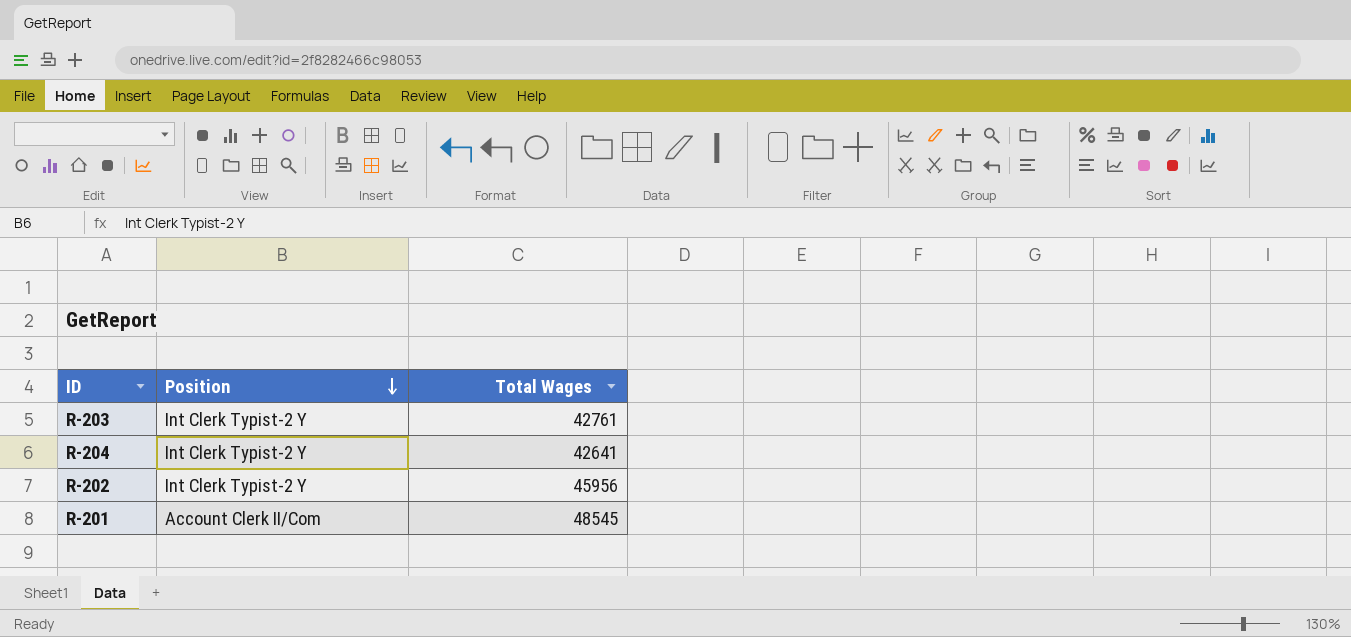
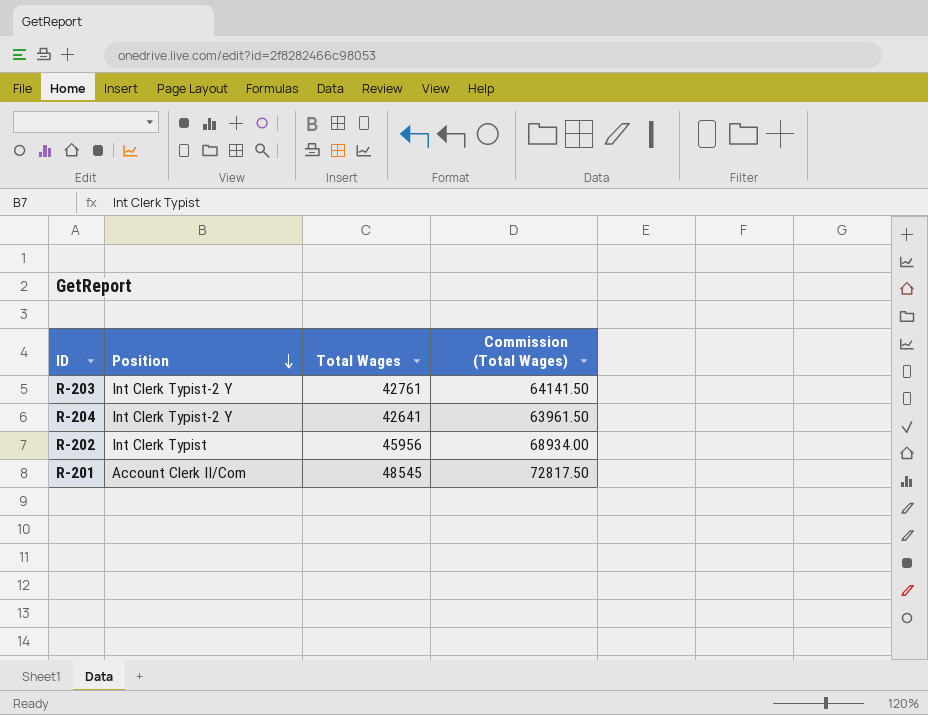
column Commission (Total Wages) | formula: none -> [Total Wages] * 1.5
R-202 | Position: Int Clerk Typist-2 Y -> Int Clerk Typist

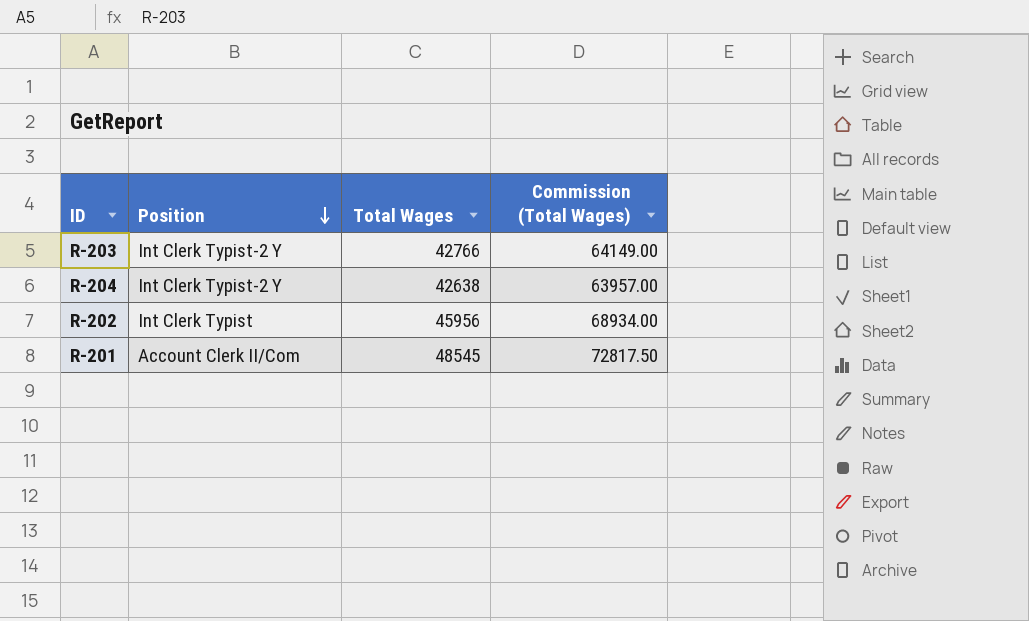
R-203 | Total Wages: 42761 -> 42766
R-203 | Commission (Total Wages): 64141.50 -> 64149.00
R-204 | Total Wages: 42641 -> 42638
R-204 | Commission (Total Wages): 63961.50 -> 63957.00

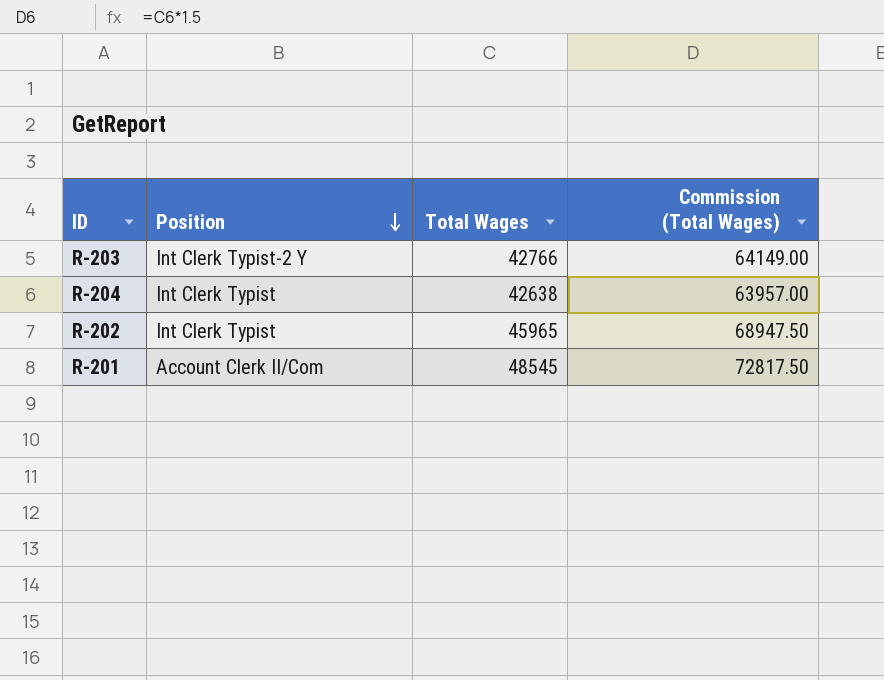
R-204 | Position: Int Clerk Typist-2 Y -> Int Clerk Typist
R-202 | Total Wages: 45956 -> 45965
R-202 | Commission (Total Wages): 68934.00 -> 68947.50

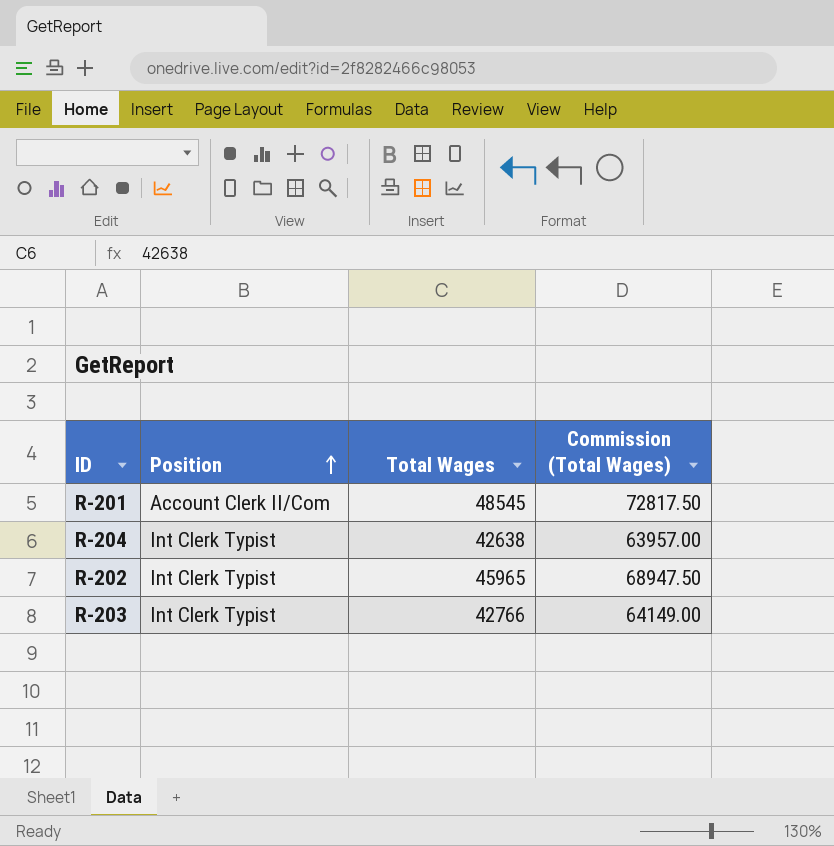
row order: Position descending -> Position ascending
R-203 | Position: Int Clerk Typist-2 Y -> Int Clerk Typist

